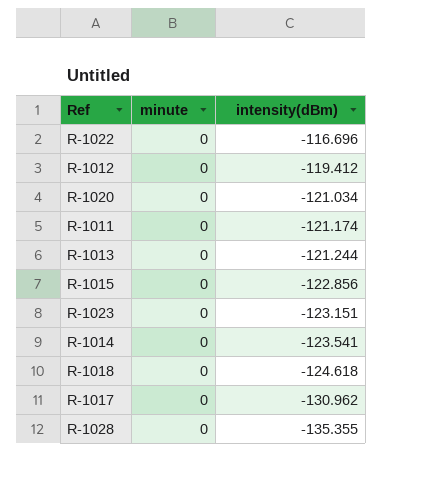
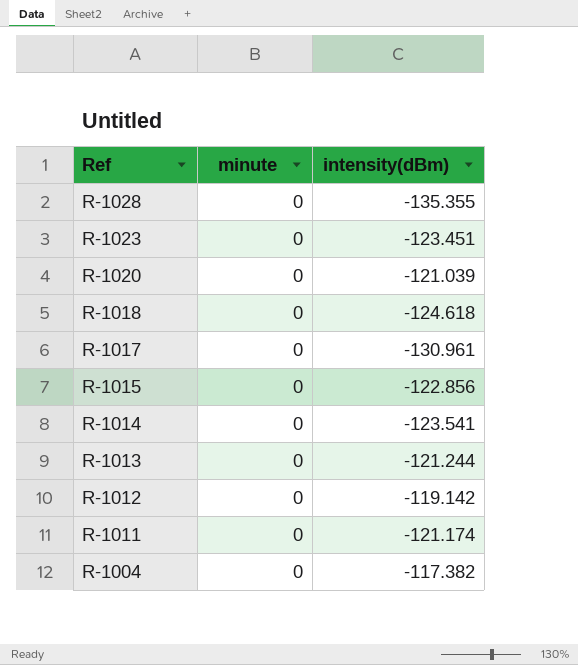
row order: intensity(dBm) descending -> Ref descending
row R-1022: 0 | -116.696 -> none
R-1023 | intensity(dBm): -123.151 -> -123.451
R-1020 | intensity(dBm): -121.034 -> -121.039
R-1017 | intensity(dBm): -130.962 -> -130.961
R-1012 | intensity(dBm): -119.412 -> -119.142
row R-1004: none -> 0 | -117.382

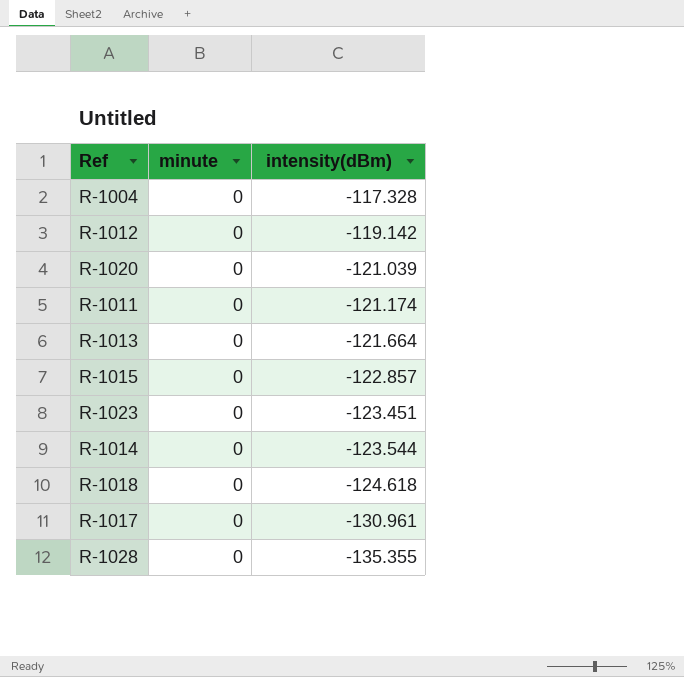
row order: Ref descending -> intensity(dBm) descending
R-1004 | intensity(dBm): -117.382 -> -117.328
R-1013 | intensity(dBm): -121.244 -> -121.664
R-1015 | intensity(dBm): -122.856 -> -122.857
R-1014 | intensity(dBm): -123.541 -> -123.544

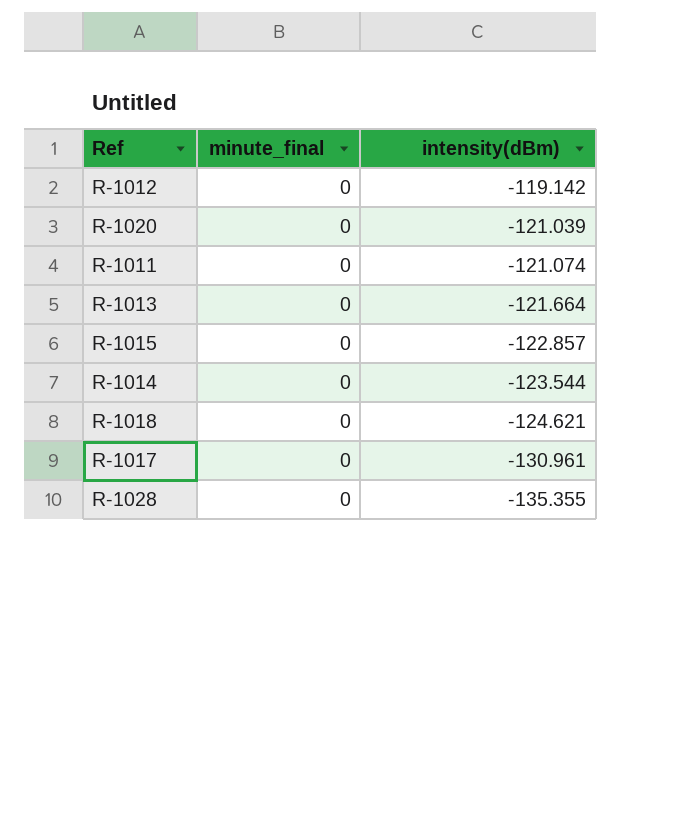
column name: minute -> minute_final
row R-1004: 0 | -117.328 -> none
row R-1023: 0 | -123.451 -> none
R-1011 | intensity(dBm): -121.174 -> -121.074
R-1018 | intensity(dBm): -124.618 -> -124.621

